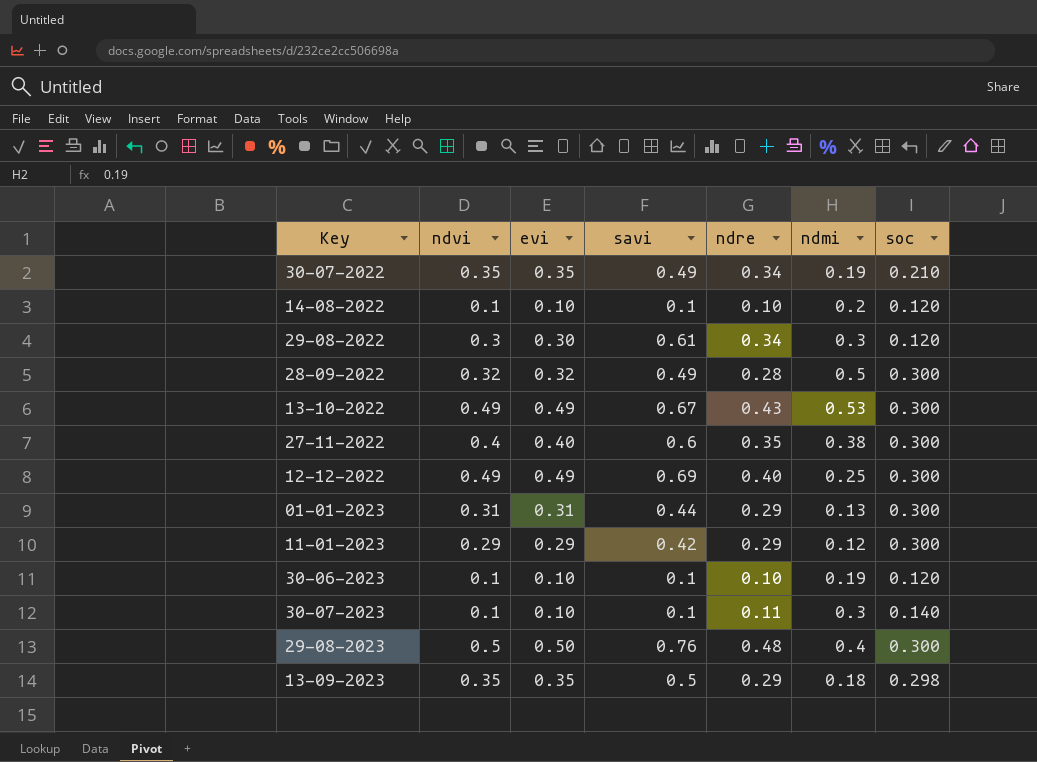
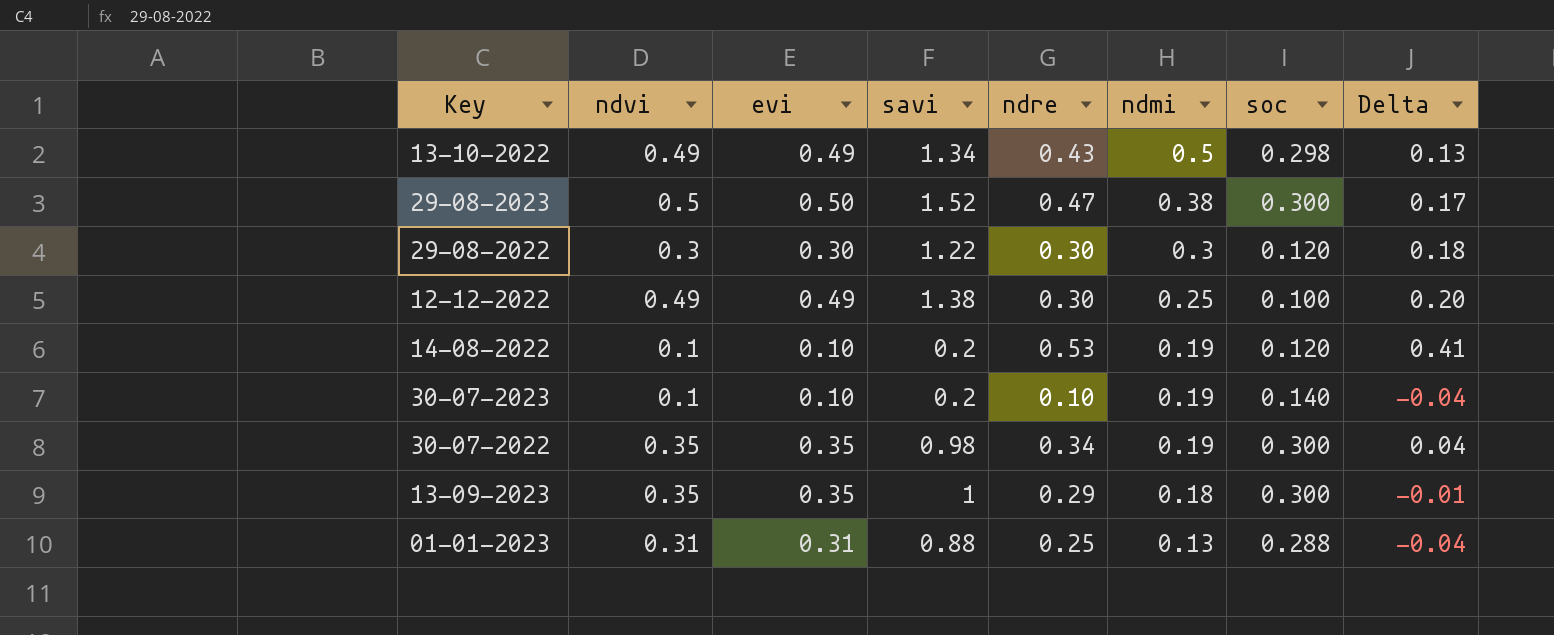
row order: Key ascending -> ndmi descending
column Delta | formula: none -> [ndre] - [soc]
row 28-09-2022: 0.32 | 0.32 | 0.49 | 0.28 | 0.5 | 0.300 -> none
row 27-11-2022: 0.4 | 0.40 | 0.6 | 0.35 | 0.38 | 0.300 -> none
row 11-01-2023: 0.29 | 0.29 | 0.42 | 0.29 | 0.12 | 0.300 -> none
row 30-06-2023: 0.1 | 0.10 | 0.1 | 0.10 | 0.19 | 0.120 -> none
13-10-2022 | savi: 0.67 -> 1.34
13-10-2022 | ndmi: 0.53 -> 0.5
13-10-2022 | soc: 0.300 -> 0.298
29-08-2023 | savi: 0.76 -> 1.52
29-08-2023 | ndre: 0.48 -> 0.47
29-08-2023 | ndmi: 0.4 -> 0.38
29-08-2022 | savi: 0.61 -> 1.22
29-08-2022 | ndre: 0.34 -> 0.30
12-12-2022 | savi: 0.69 -> 1.38
12-12-2022 | ndre: 0.40 -> 0.30
12-12-2022 | soc: 0.300 -> 0.100
14-08-2022 | savi: 0.1 -> 0.2
14-08-2022 | ndre: 0.10 -> 0.53
14-08-2022 | ndmi: 0.2 -> 0.19
30-07-2023 | savi: 0.1 -> 0.2
30-07-2023 | ndre: 0.11 -> 0.10
30-07-2023 | ndmi: 0.3 -> 0.19
30-07-2022 | savi: 0.49 -> 0.98
30-07-2022 | soc: 0.210 -> 0.300
13-09-2023 | savi: 0.5 -> 1
13-09-2023 | soc: 0.298 -> 0.300
01-01-2023 | savi: 0.44 -> 0.88
01-01-2023 | ndre: 0.29 -> 0.25
01-01-2023 | soc: 0.300 -> 0.288

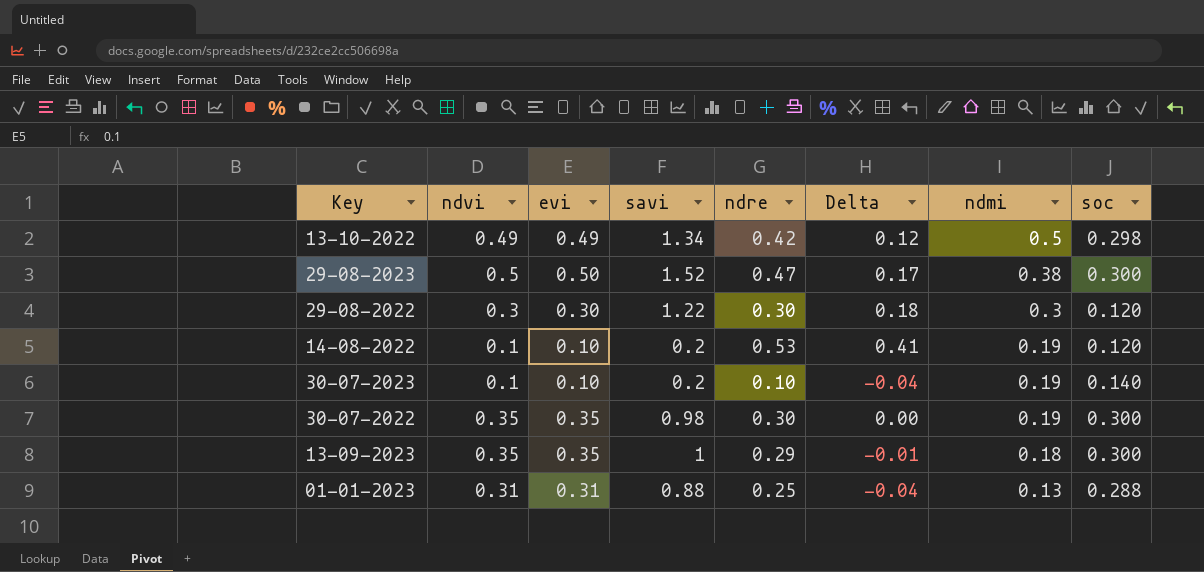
column Delta | position: 8 -> 6
row 12-12-2022: 0.49 | 0.49 | 1.38 | 0.30 | 0.25 | 0.100 | 0.20 -> none
13-10-2022 | ndre: 0.43 -> 0.42
13-10-2022 | Delta: 0.13 -> 0.12
30-07-2022 | ndre: 0.34 -> 0.30
30-07-2022 | Delta: 0.04 -> 0.00

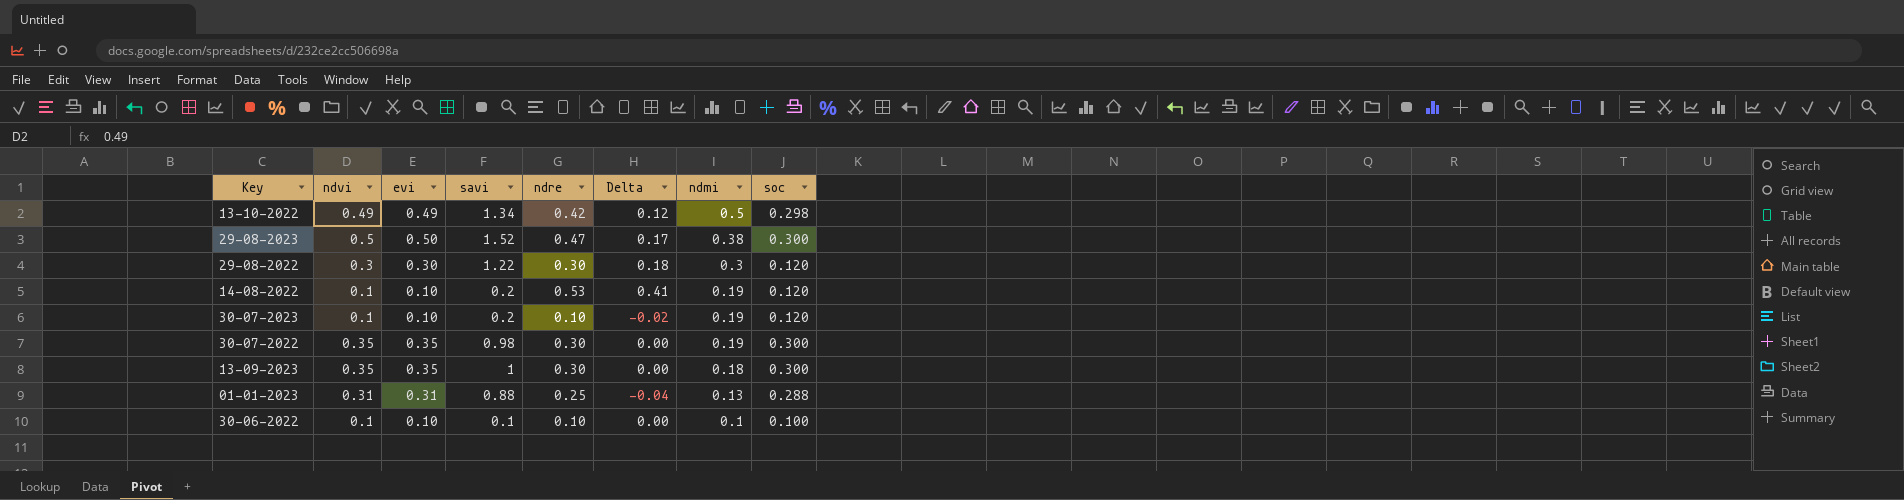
30-07-2023 | Delta: -0.04 -> -0.02
30-07-2023 | soc: 0.140 -> 0.120
13-09-2023 | ndre: 0.29 -> 0.30
13-09-2023 | Delta: -0.01 -> 0.00
row 30-06-2022: none -> 0.1 | 0.10 | 0.1 | 0.10 | 0.00 | 0.1 | 0.100

